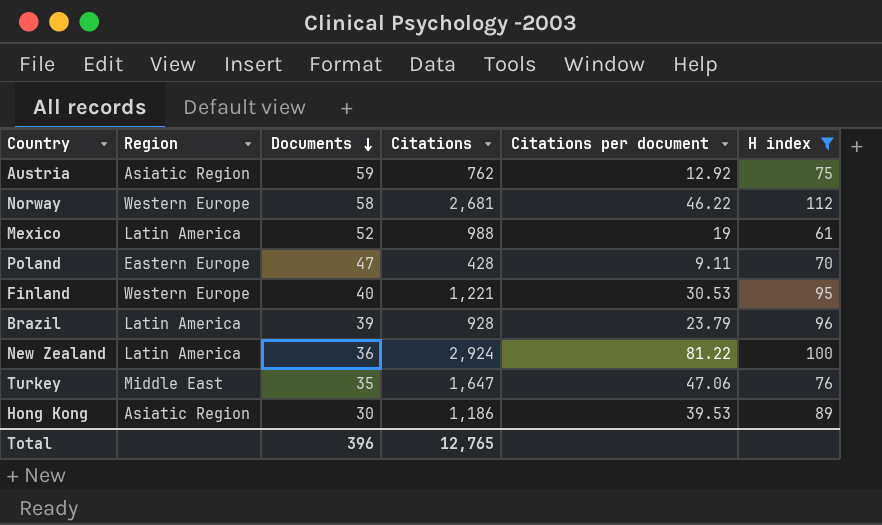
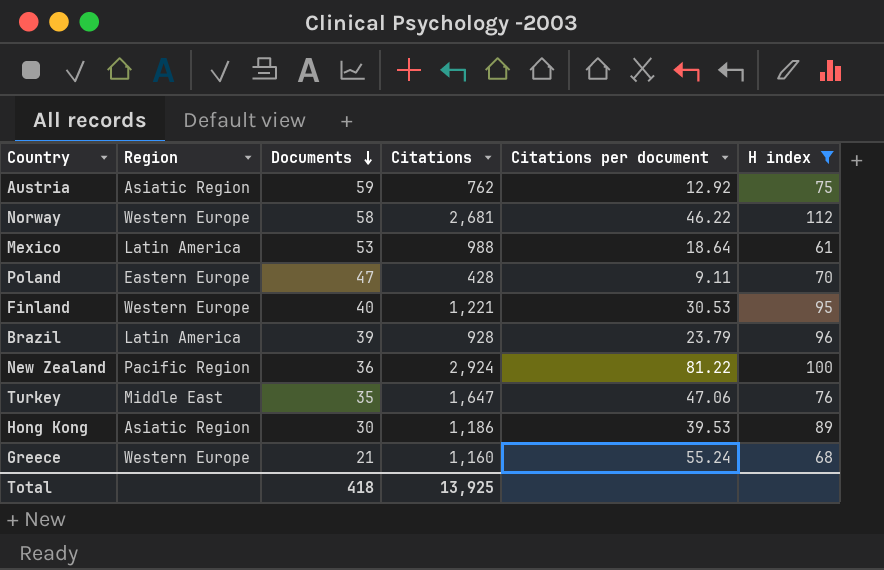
Mexico | Documents: 52 -> 53
Mexico | Citations per document: 19 -> 18.64
New Zealand | Region: Latin America -> Pacific Region
row Greece: none -> Western Europe | 21 | 1,160 | 55.24 | 68
Total | Documents: 396 -> 418
Total | Citations: 12,765 -> 13,925

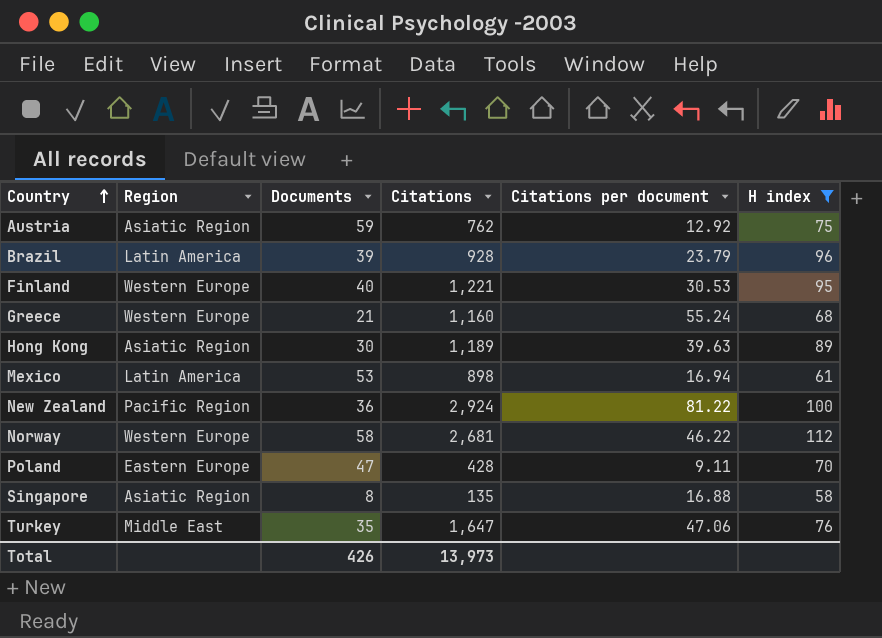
row order: Documents descending -> Country ascending
Hong Kong | Citations: 1,186 -> 1,189
Hong Kong | Citations per document: 39.53 -> 39.63
Mexico | Citations: 988 -> 898
Mexico | Citations per document: 18.64 -> 16.94
row Singapore: none -> Asiatic Region | 8 | 135 | 16.88 | 58
Total | Documents: 418 -> 426
Total | Citations: 13,925 -> 13,973

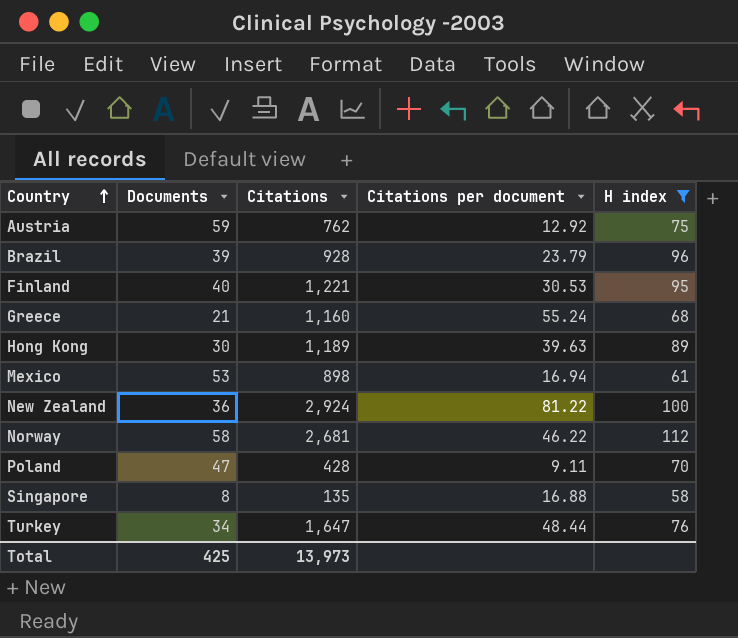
column Region | position: 2 -> none
Turkey | Documents: 35 -> 34
Turkey | Citations per document: 47.06 -> 48.44
Total | Documents: 426 -> 425

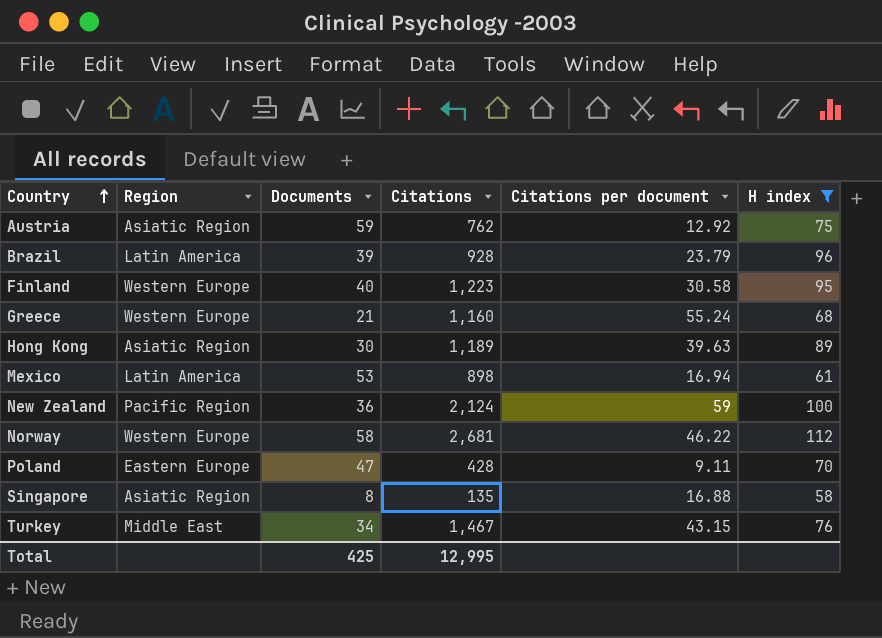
column Region | position: none -> 2
Finland | Citations: 1,221 -> 1,223
Finland | Citations per document: 30.53 -> 30.58
New Zealand | Citations: 2,924 -> 2,124
New Zealand | Citations per document: 81.22 -> 59
Turkey | Citations: 1,647 -> 1,467
Turkey | Citations per document: 48.44 -> 43.15
Total | Citations: 13,973 -> 12,995

